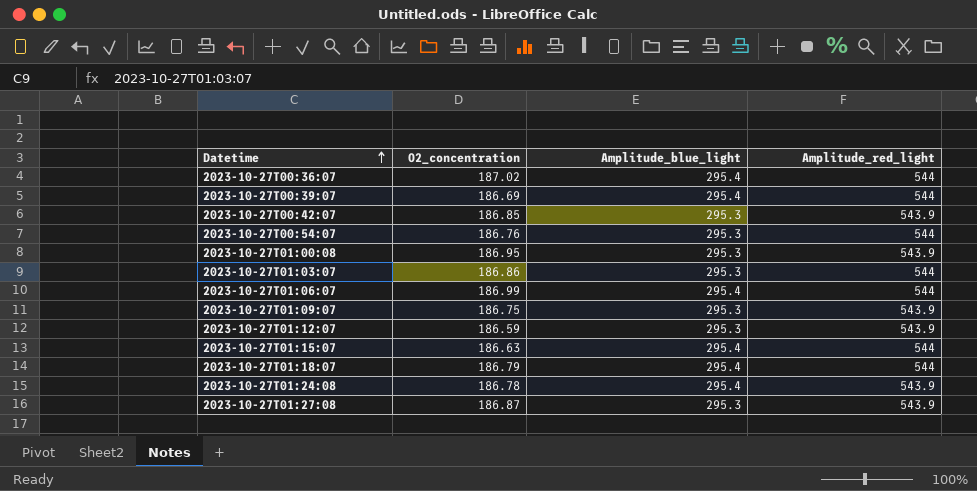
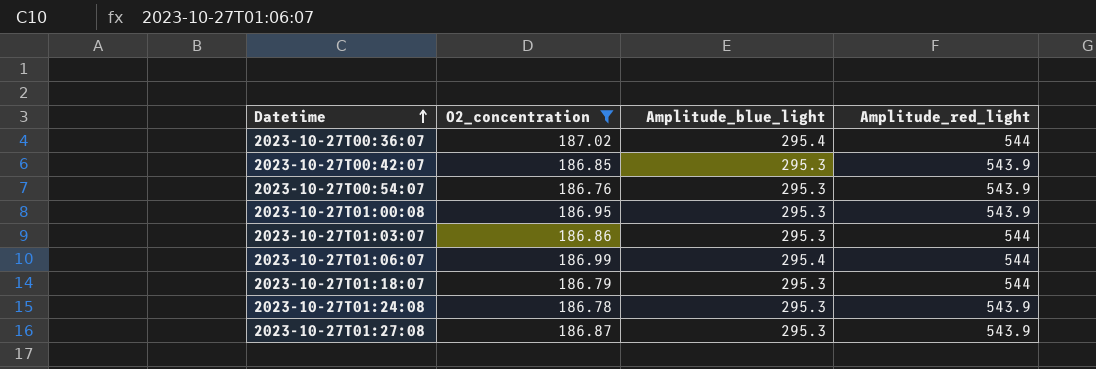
filter: none -> O2_concentration >= 186.76
2023-10-27T00:54:07 | Amplitude_red_light: 544 -> 543.9
2023-10-27T01:18:07 | Amplitude_blue_light: 295.4 -> 295.3
2023-10-27T01:24:08 | Amplitude_blue_light: 295.4 -> 295.3

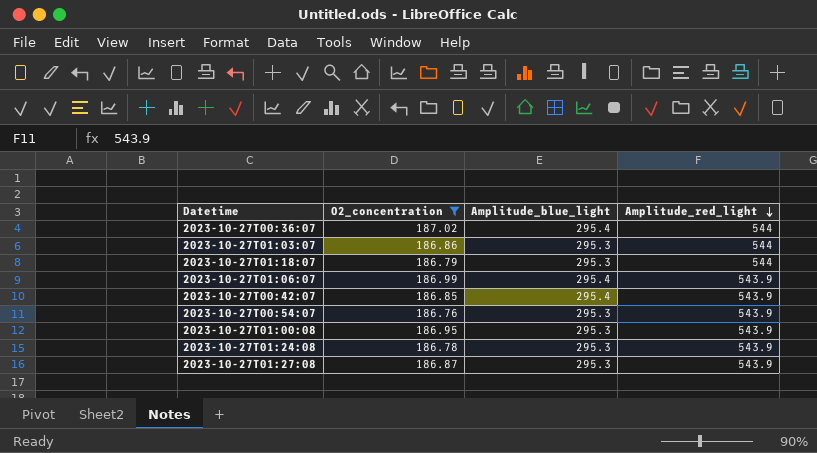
row order: Datetime ascending -> Amplitude_red_light descending
2023-10-27T01:06:07 | Amplitude_red_light: 544 -> 543.9
2023-10-27T00:42:07 | Amplitude_blue_light: 295.3 -> 295.4

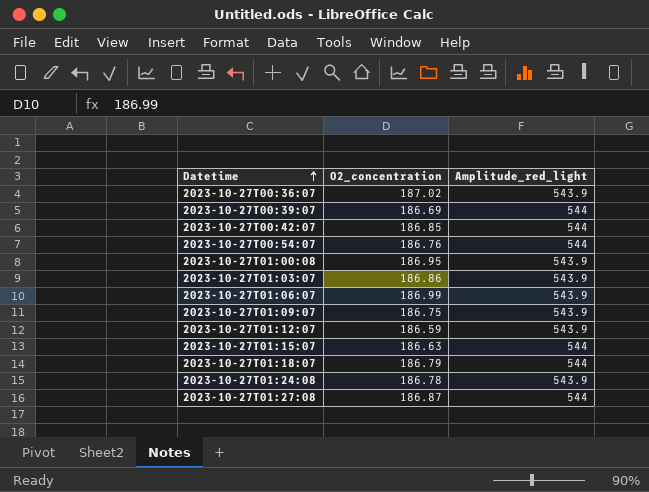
filter: O2_concentration >= 186.76 -> none
row order: Amplitude_red_light descending -> Datetime ascending
column Amplitude_blue_light | position: 3 -> none
2023-10-27T00:36:07 | Amplitude_red_light: 544 -> 543.9
2023-10-27T00:42:07 | Amplitude_red_light: 543.9 -> 544
2023-10-27T00:54:07 | Amplitude_red_light: 543.9 -> 544
2023-10-27T01:03:07 | Amplitude_red_light: 544 -> 543.9
2023-10-27T01:27:08 | Amplitude_red_light: 543.9 -> 544

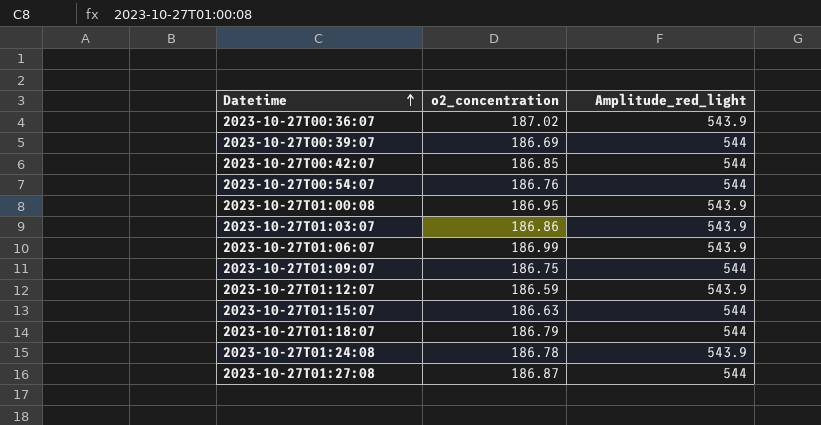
column name: O2_concentration -> o2_concentration
2023-10-27T01:09:07 | Amplitude_red_light: 543.9 -> 544

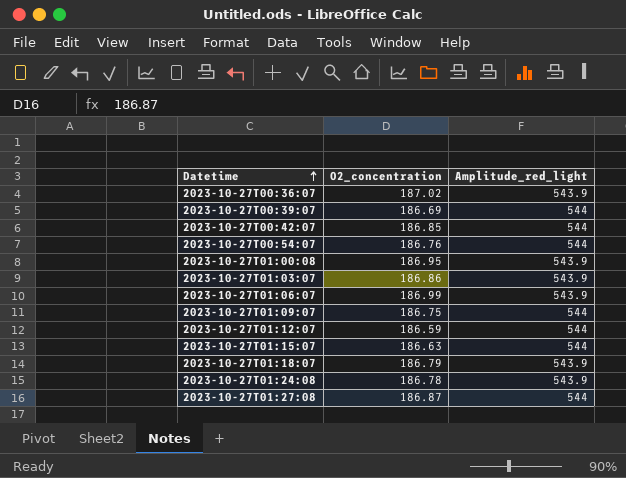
column name: o2_concentration -> O2_concentration
2023-10-27T01:12:07 | Amplitude_red_light: 543.9 -> 544
2023-10-27T01:18:07 | Amplitude_red_light: 544 -> 543.9

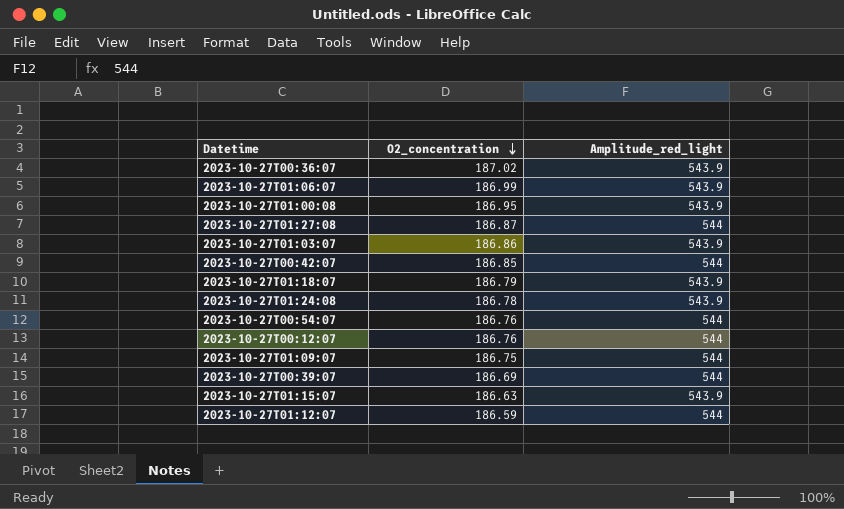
row order: Datetime ascending -> O2_concentration descending
row 2023-10-27T00:12:07: none -> 186.76 | 544
2023-10-27T01:15:07 | Amplitude_red_light: 544 -> 543.9

